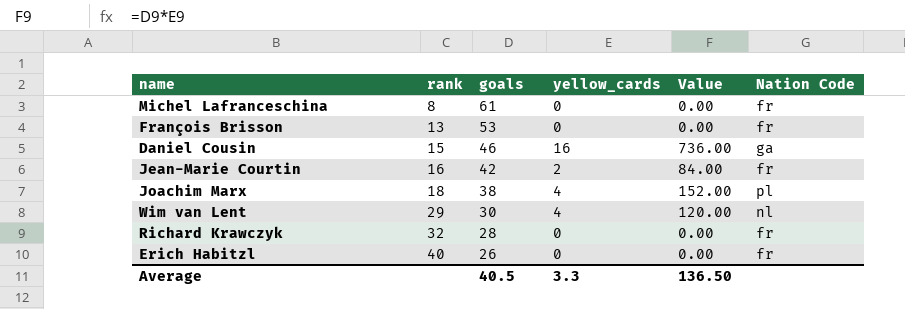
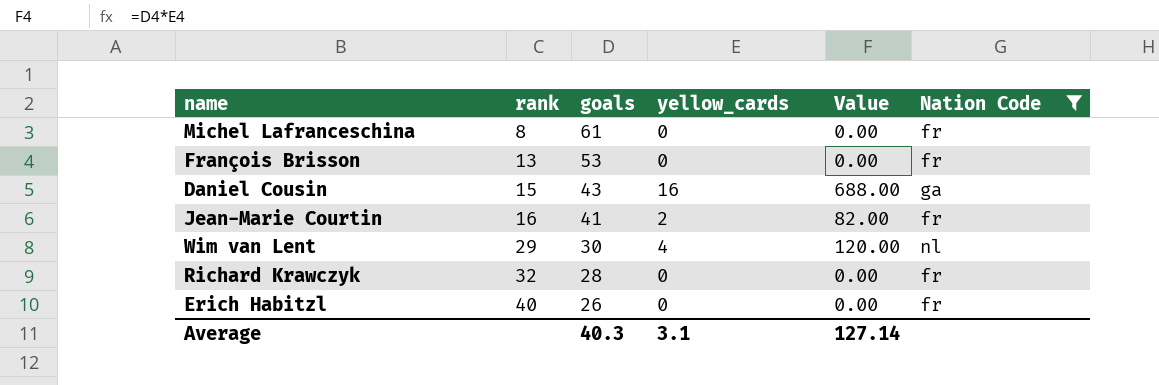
filter: none -> Nation Code != pl
Daniel Cousin | goals: 46 -> 43
Daniel Cousin | Value: 736.00 -> 688.00
Jean-Marie Courtin | goals: 42 -> 41
Jean-Marie Courtin | Value: 84.00 -> 82.00
Average | goals: 40.5 -> 40.3
Average | yellow_cards: 3.3 -> 3.1
Average | Value: 136.50 -> 127.14

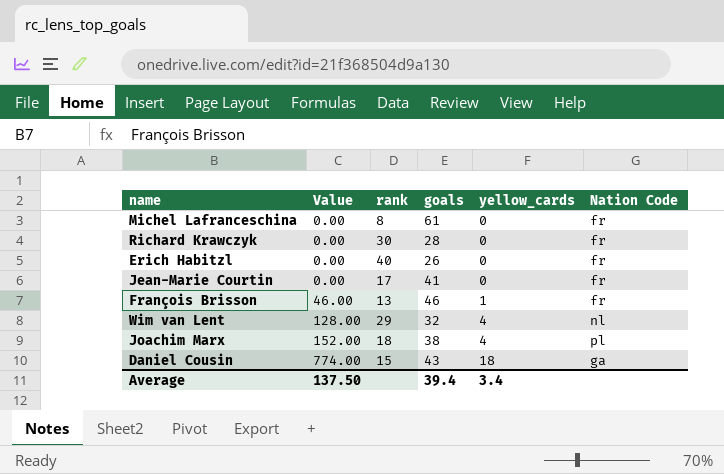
filter: Nation Code != pl -> none
row order: rank ascending -> Value ascending
column Value | position: 5 -> 2
Richard Krawczyk | rank: 32 -> 30
Jean-Marie Courtin | Value: 82.00 -> 0.00
Jean-Marie Courtin | rank: 16 -> 17
Jean-Marie Courtin | yellow_cards: 2 -> 0
François Brisson | Value: 0.00 -> 46.00
François Brisson | goals: 53 -> 46
François Brisson | yellow_cards: 0 -> 1
Wim van Lent | Value: 120.00 -> 128.00
Wim van Lent | goals: 30 -> 32
Daniel Cousin | Value: 688.00 -> 774.00
Daniel Cousin | yellow_cards: 16 -> 18
Average | Value: 127.14 -> 137.50
Average | goals: 40.3 -> 39.4
Average | yellow_cards: 3.1 -> 3.4

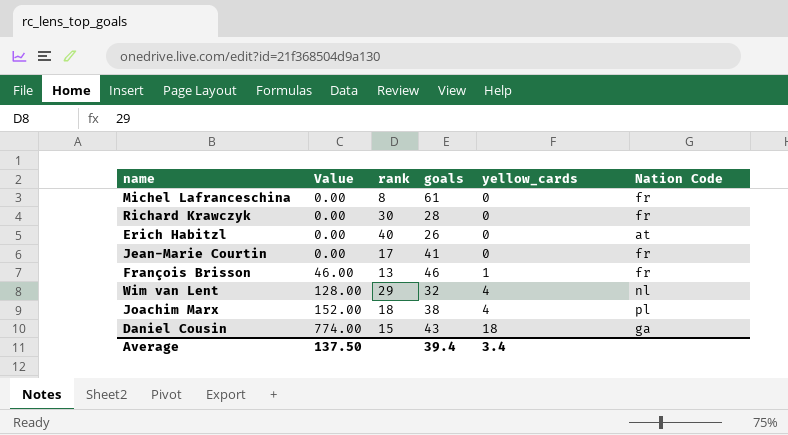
Erich Habitzl | Nation Code: fr -> at

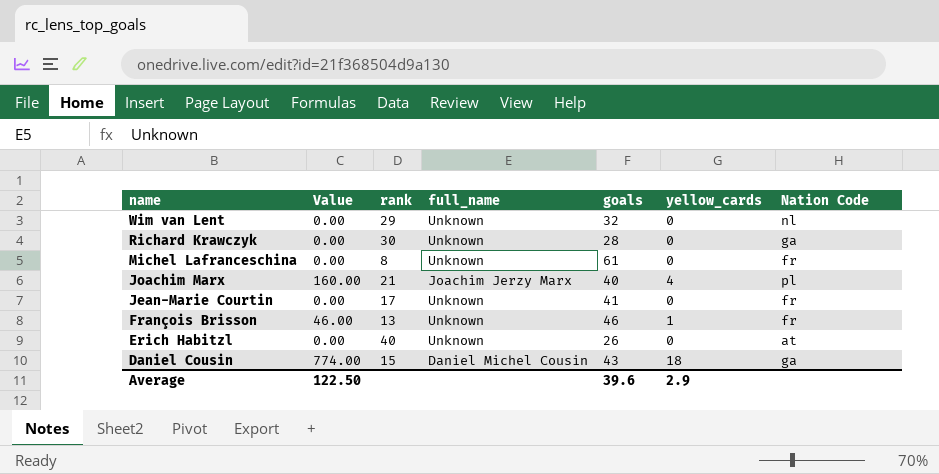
row order: Value ascending -> name descending
column full_name | position: none -> 4
Wim van Lent | Value: 128.00 -> 0.00
Wim van Lent | yellow_cards: 4 -> 0
Richard Krawczyk | Nation Code: fr -> ga
Joachim Marx | Value: 152.00 -> 160.00
Joachim Marx | rank: 18 -> 21
Joachim Marx | goals: 38 -> 40
Average | Value: 137.50 -> 122.50
Average | goals: 39.4 -> 39.6
Average | yellow_cards: 3.4 -> 2.9

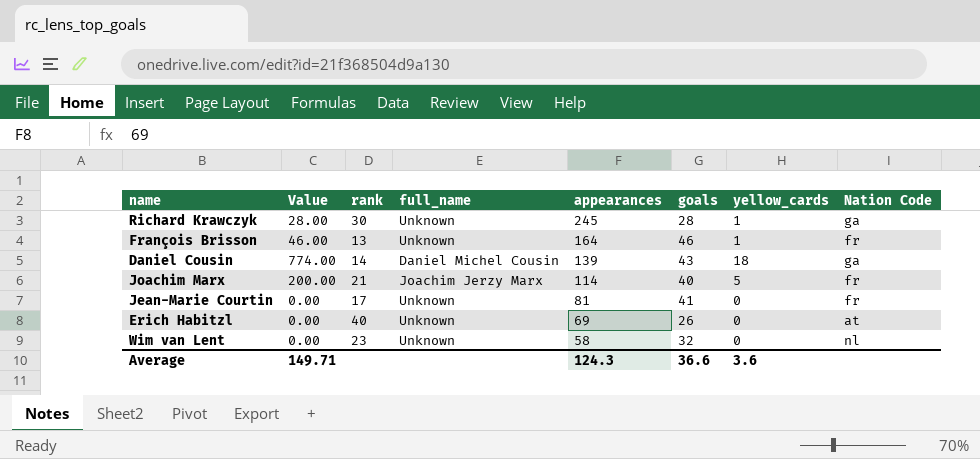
row order: name descending -> appearances descending
column appearances | position: none -> 5
row Michel Lafranceschina: 0.00 | 8 | Unknown | 61 | 0 | fr -> none
Richard Krawczyk | Value: 0.00 -> 28.00
Richard Krawczyk | yellow_cards: 0 -> 1
Daniel Cousin | rank: 15 -> 14
Joachim Marx | Value: 160.00 -> 200.00
Joachim Marx | yellow_cards: 4 -> 5
Joachim Marx | Nation Code: pl -> fr
Wim van Lent | rank: 29 -> 23
Average | Value: 122.50 -> 149.71
Average | goals: 39.6 -> 36.6
Average | yellow_cards: 2.9 -> 3.6

